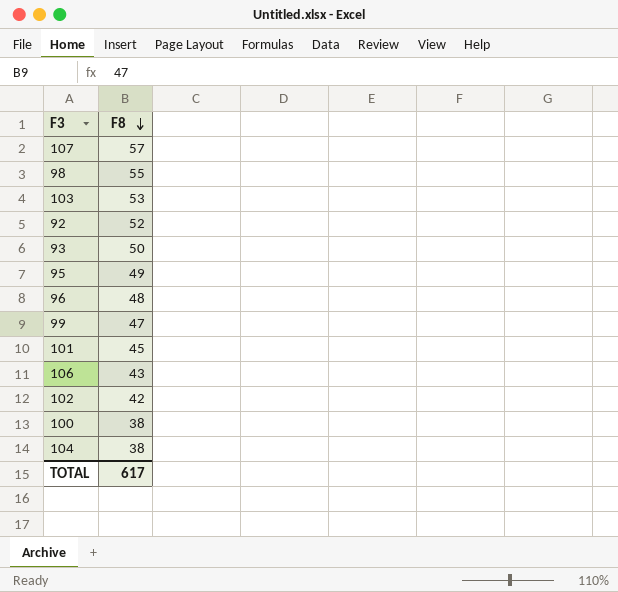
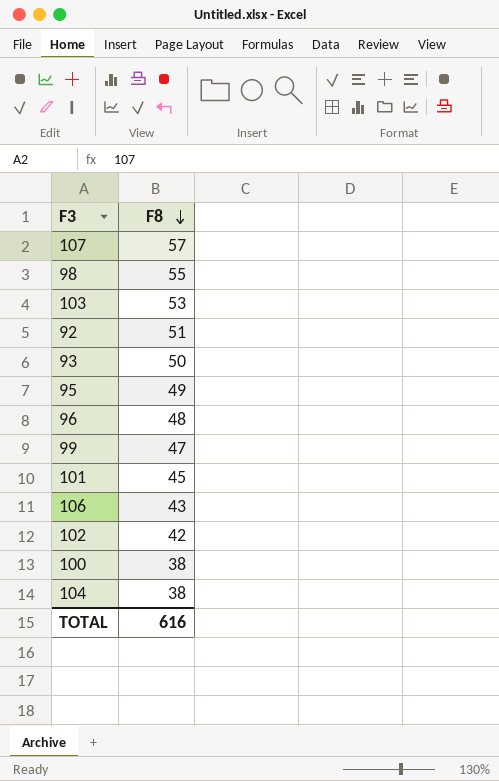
92 | F8: 52 -> 51
TOTAL | F8: 617 -> 616

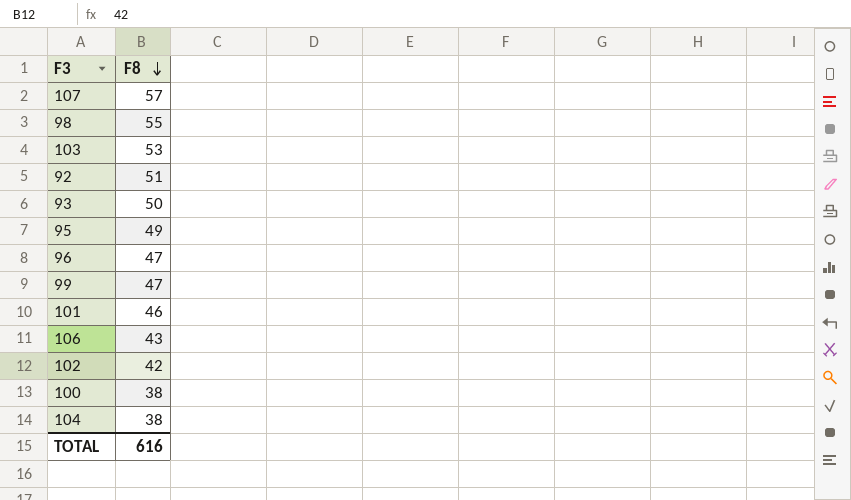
96 | F8: 48 -> 47
101 | F8: 45 -> 46

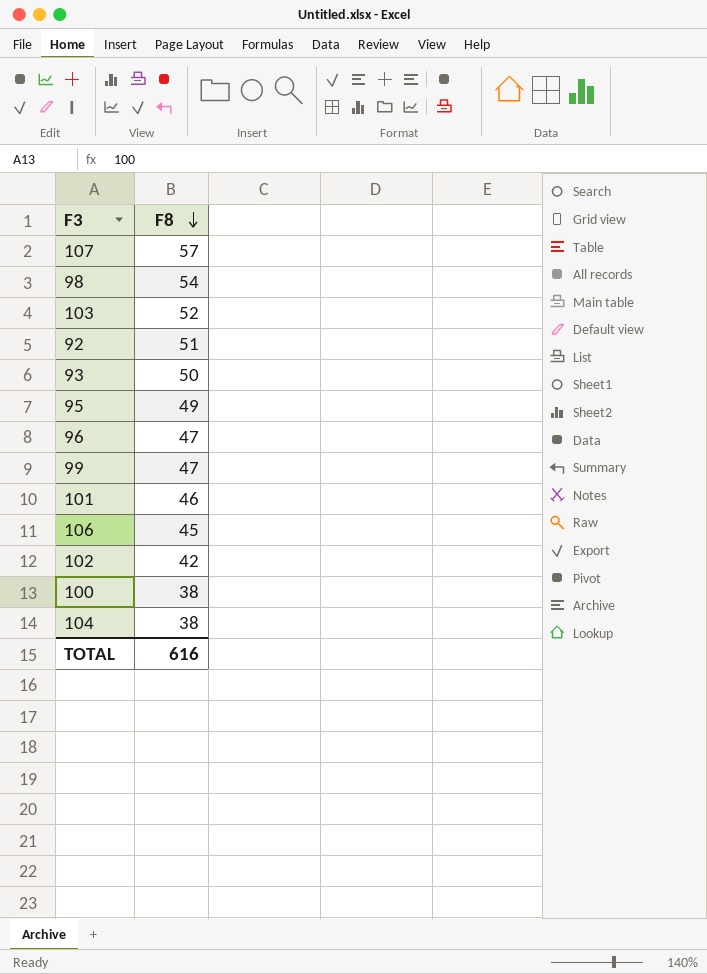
98 | F8: 55 -> 54
103 | F8: 53 -> 52
106 | F8: 43 -> 45

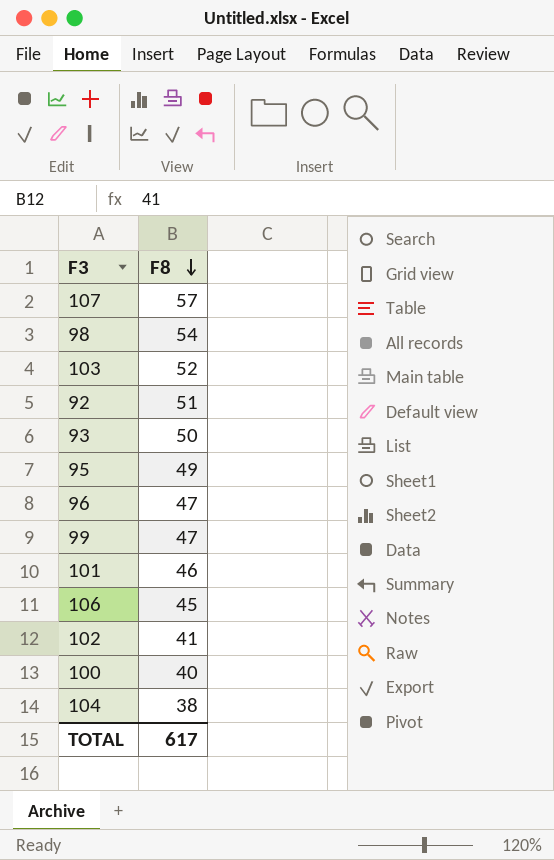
102 | F8: 42 -> 41
100 | F8: 38 -> 40
TOTAL | F8: 616 -> 617

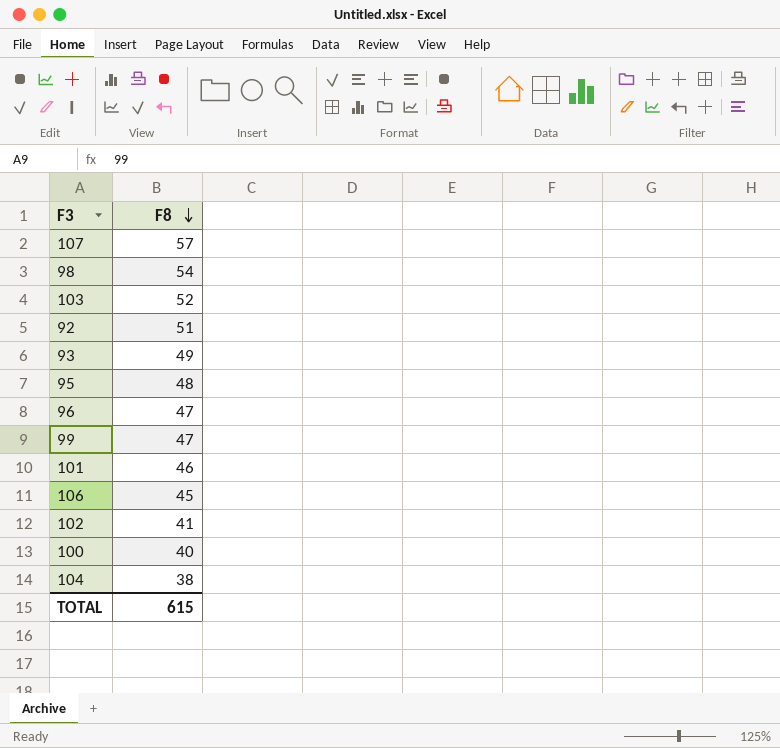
93 | F8: 50 -> 49
95 | F8: 49 -> 48
TOTAL | F8: 617 -> 615

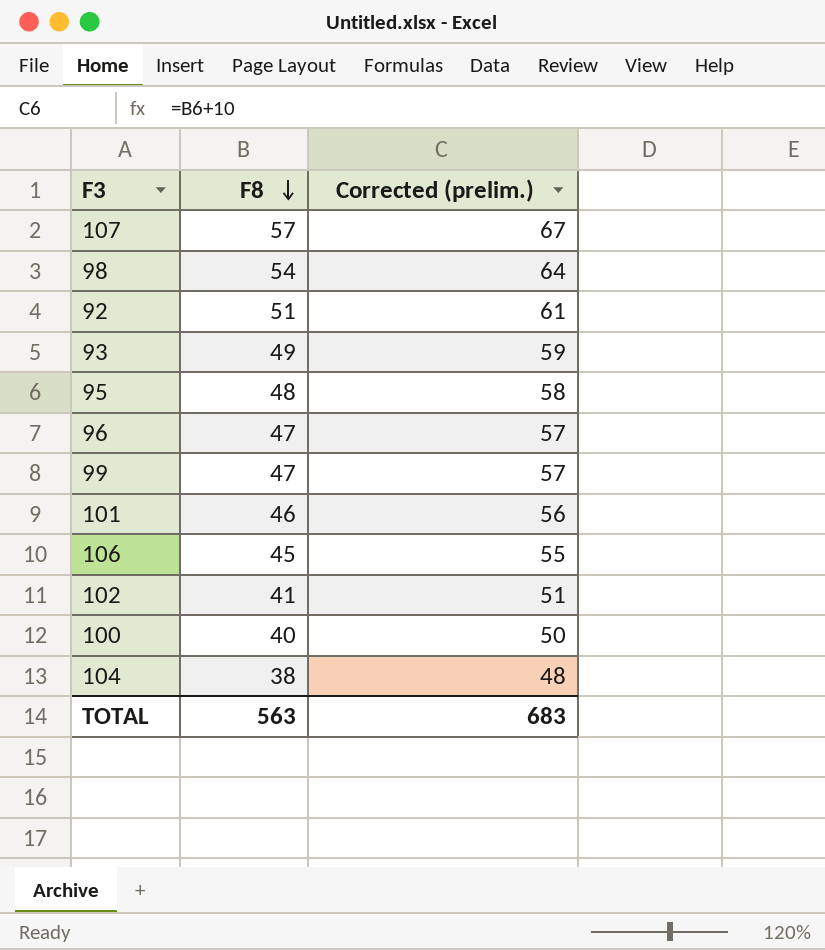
column Corrected (prelim.) | formula: none -> [F8] + 10
row 103: 52 -> none
TOTAL | F8: 615 -> 563

